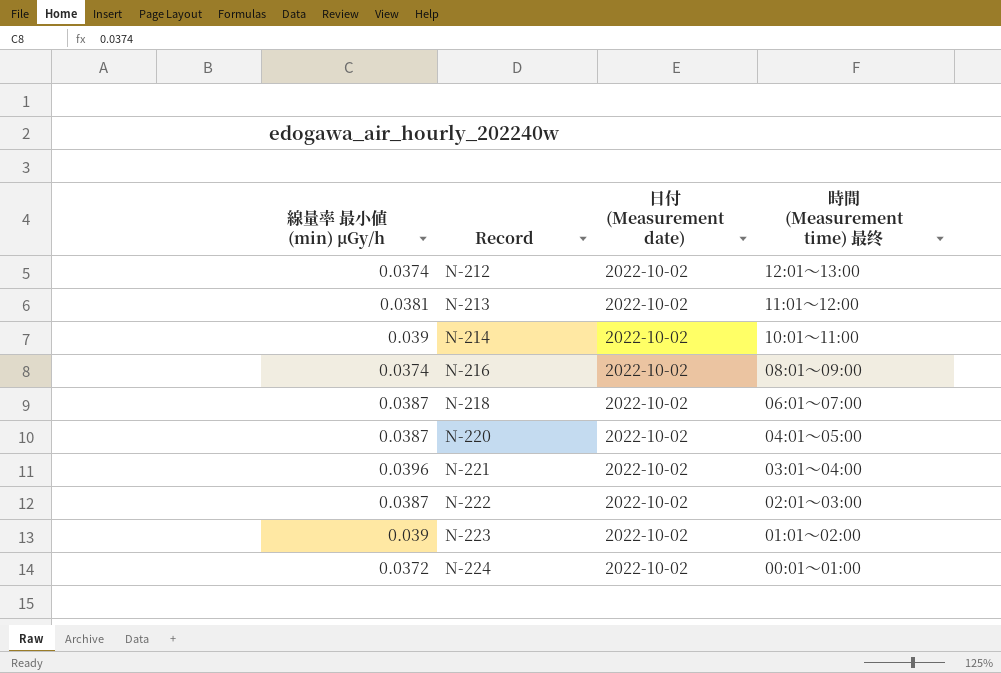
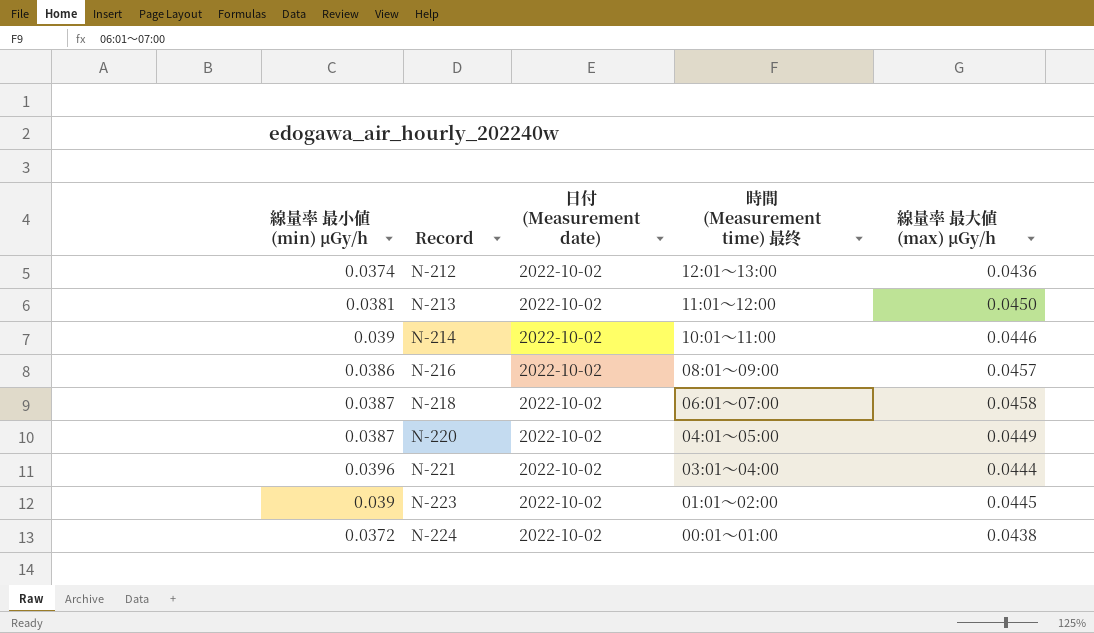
column 線量率 最大値 (max) μGy/h | position: none -> 5
row N-222: 0.0387 | 2022-10-02 | 02:01～03:00 -> none
N-216 | 線量率 最小値 (min) μGy/h: 0.0374 -> 0.0386

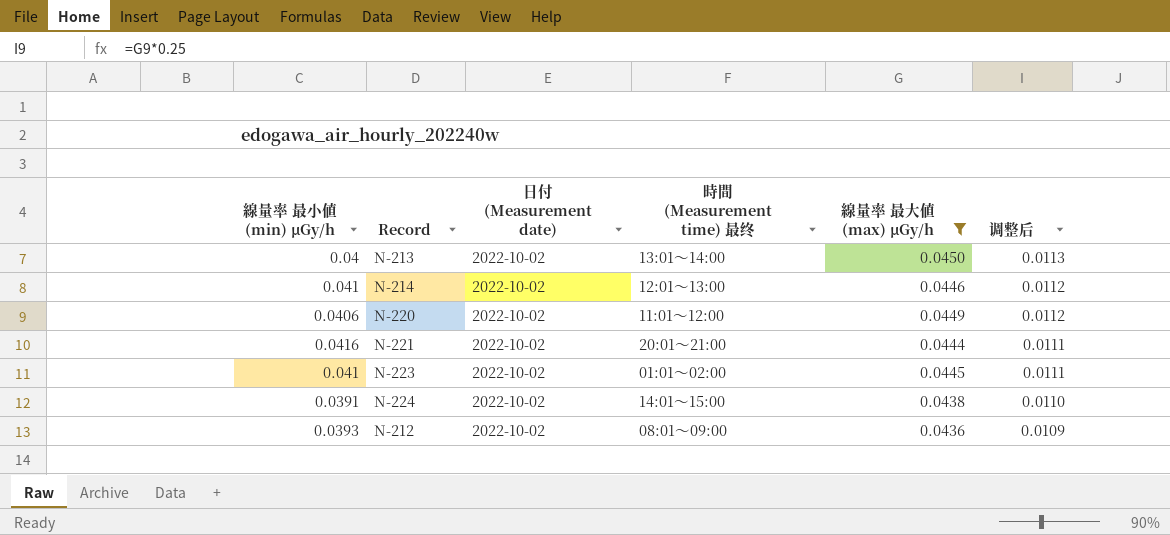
filter: none -> 線量率 最大値 (max) μGy/h <= 0.0450
row order: Record ascending -> 调整后 descending
column 调整后 | formula: none -> [線量率 最大値 (max) μGy/h] * 0.25
N-213 | 線量率 最小値 (min) μGy/h: 0.0381 -> 0.04
N-213 | 時間 (Measurement time) 最终: 11:01～12:00 -> 13:01～14:00
N-214 | 線量率 最小値 (min) μGy/h: 0.039 -> 0.041
N-214 | 時間 (Measurement time) 最终: 10:01～11:00 -> 12:01～13:00
N-220 | 線量率 最小値 (min) μGy/h: 0.0387 -> 0.0406
N-220 | 時間 (Measurement time) 最终: 04:01～05:00 -> 11:01～12:00
N-221 | 線量率 最小値 (min) μGy/h: 0.0396 -> 0.0416
N-221 | 時間 (Measurement time) 最终: 03:01～04:00 -> 20:01～21:00
N-223 | 線量率 最小値 (min) μGy/h: 0.039 -> 0.041
N-224 | 線量率 最小値 (min) μGy/h: 0.0372 -> 0.0391
N-224 | 時間 (Measurement time) 最终: 00:01～01:00 -> 14:01～15:00
N-212 | 線量率 最小値 (min) μGy/h: 0.0374 -> 0.0393
N-212 | 時間 (Measurement time) 最终: 12:01～13:00 -> 08:01～09:00

